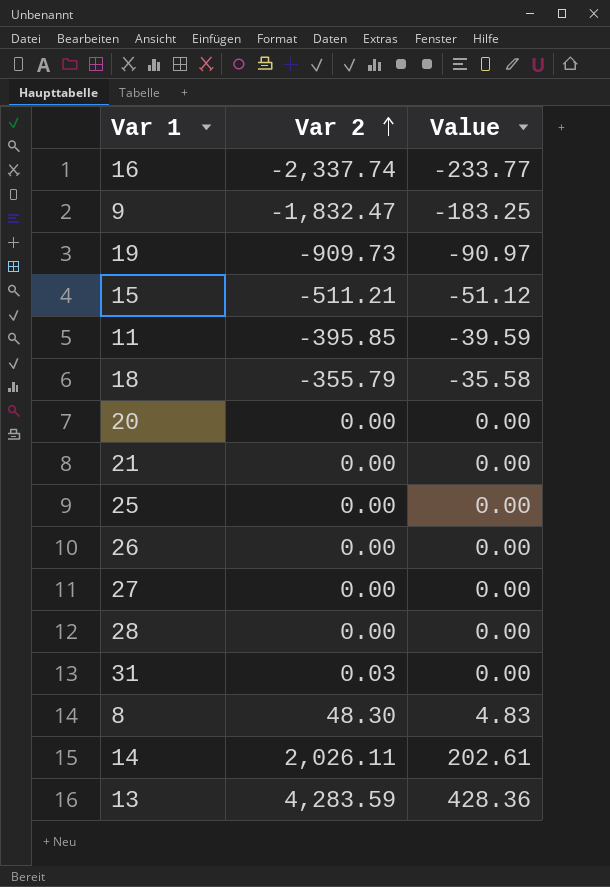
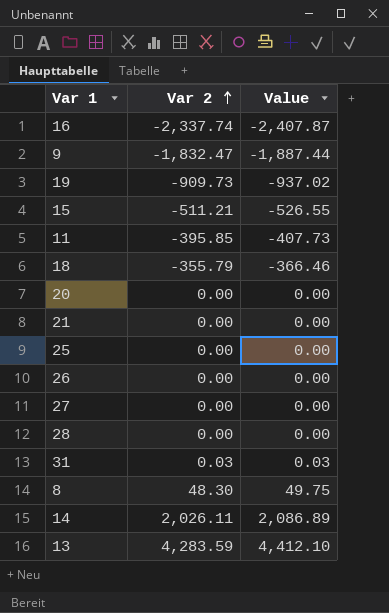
column Value | formula: [Var 2] * 0.1 -> [Var 2] * 1.03

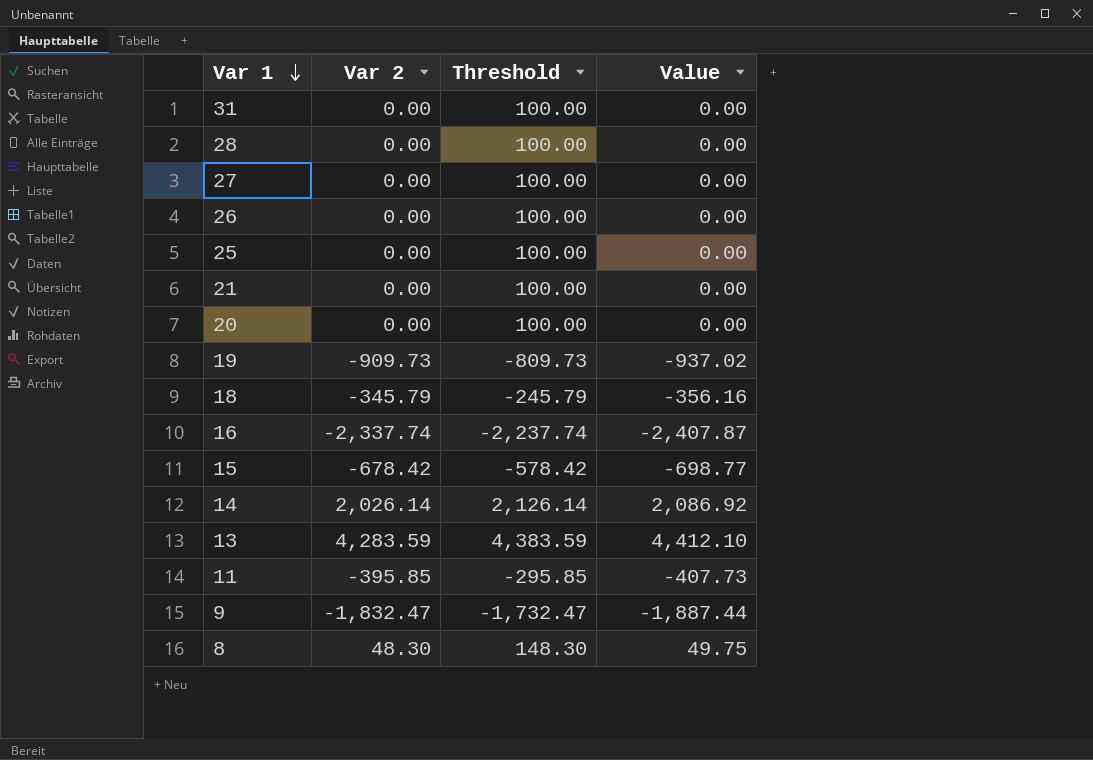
row order: Var 2 ascending -> Var 1 descending
column Threshold | formula: none -> [Var 2] + 100
31 | Var 2: 0.03 -> 0.00
31 | Value: 0.03 -> 0.00
18 | Var 2: -355.79 -> -345.79
18 | Value: -366.46 -> -356.16
15 | Var 2: -511.21 -> -678.42
15 | Value: -526.55 -> -698.77
14 | Var 2: 2,026.11 -> 2,026.14
14 | Value: 2,086.89 -> 2,086.92

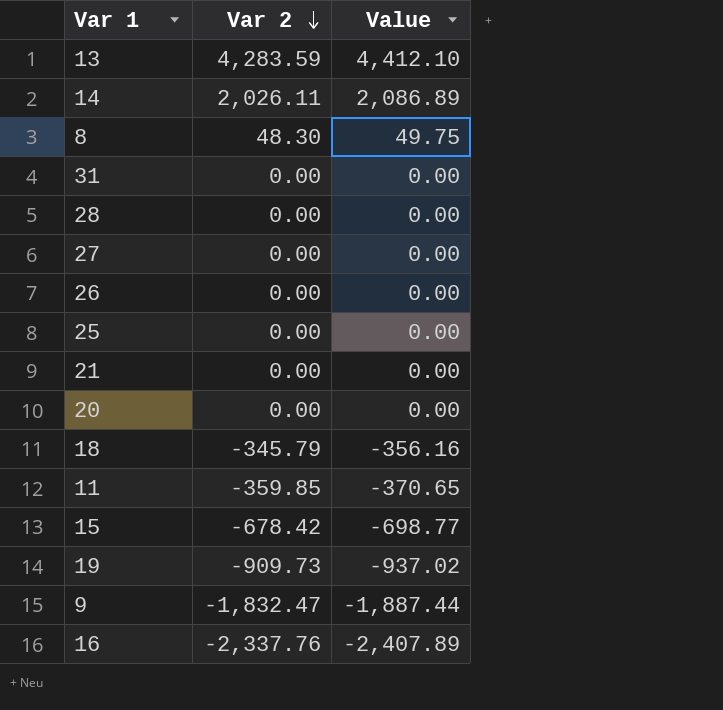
row order: Var 1 descending -> Var 2 descending
column Threshold | formula: [Var 2] + 100 -> none
14 | Var 2: 2,026.14 -> 2,026.11
14 | Value: 2,086.92 -> 2,086.89
11 | Var 2: -395.85 -> -359.85
11 | Value: -407.73 -> -370.65
16 | Var 2: -2,337.74 -> -2,337.76
16 | Value: -2,407.87 -> -2,407.89

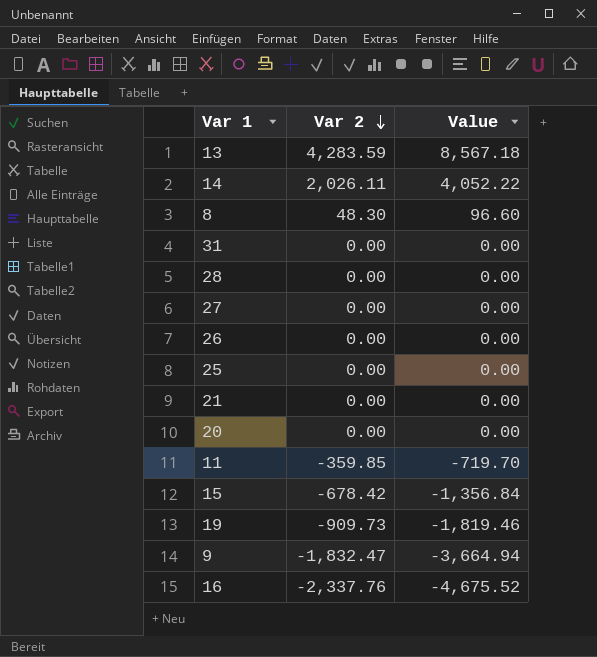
column Value | formula: [Var 2] * 1.03 -> [Var 2] * 2
row 18: -345.79 | -356.16 -> none

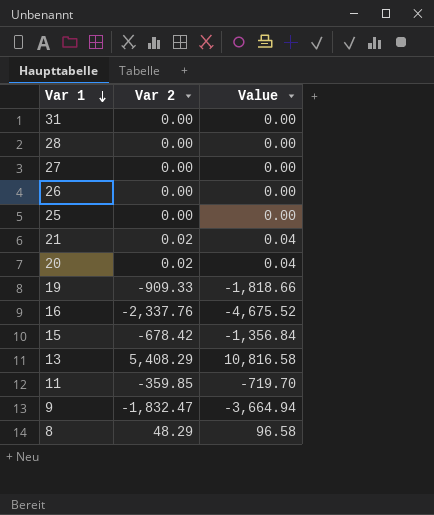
row order: Var 2 descending -> Var 1 descending
row 14: 2,026.11 | 4,052.22 -> none
21 | Var 2: 0.00 -> 0.02
21 | Value: 0.00 -> 0.04
20 | Var 2: 0.00 -> 0.02
20 | Value: 0.00 -> 0.04
19 | Var 2: -909.73 -> -909.33
19 | Value: -1,819.46 -> -1,818.66
13 | Var 2: 4,283.59 -> 5,408.29
13 | Value: 8,567.18 -> 10,816.58
8 | Var 2: 48.30 -> 48.29
8 | Value: 96.60 -> 96.58

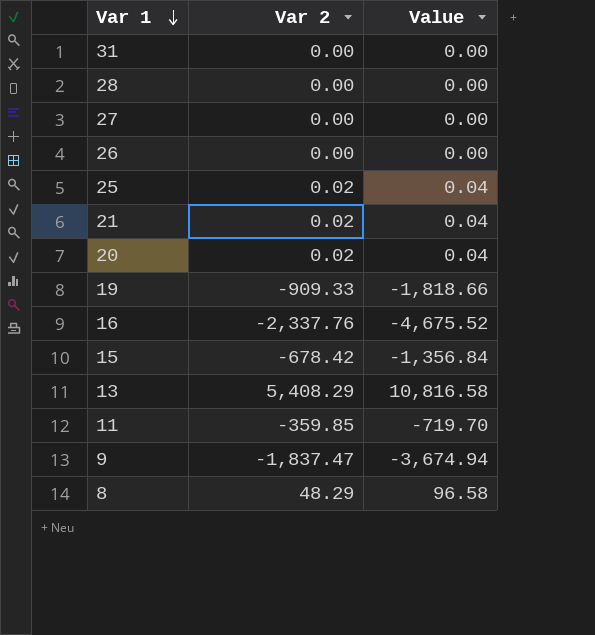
25 | Var 2: 0.00 -> 0.02
25 | Value: 0.00 -> 0.04
9 | Var 2: -1,832.47 -> -1,837.47
9 | Value: -3,664.94 -> -3,674.94

